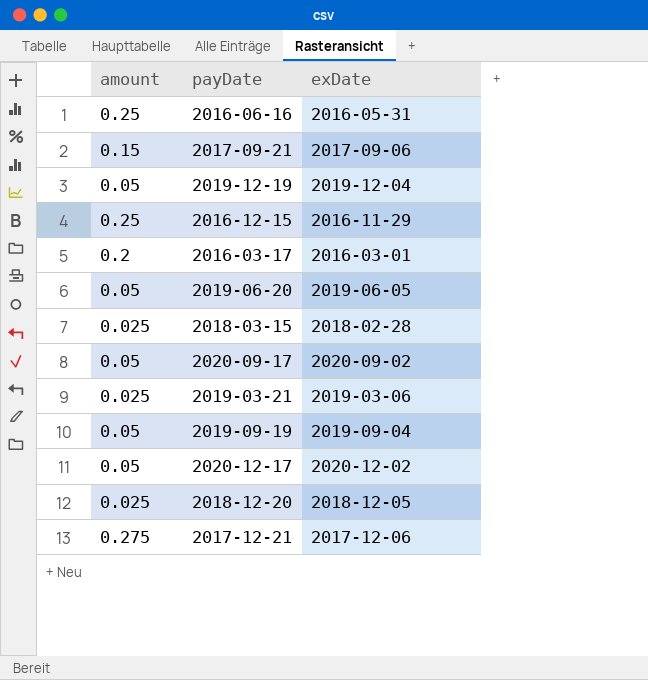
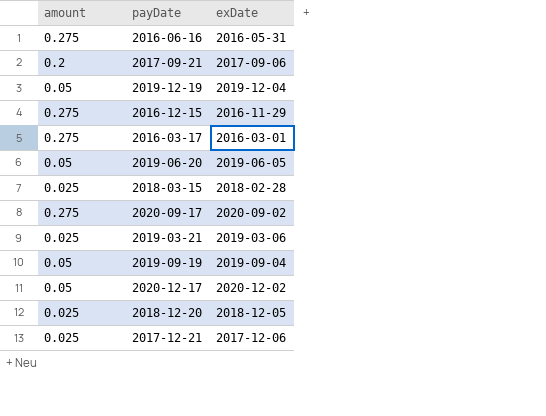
2016-06-16 | amount: 0.25 -> 0.275
2017-09-21 | amount: 0.15 -> 0.2
2016-12-15 | amount: 0.25 -> 0.275
2016-03-17 | amount: 0.2 -> 0.275
2020-09-17 | amount: 0.05 -> 0.275
2017-12-21 | amount: 0.275 -> 0.025

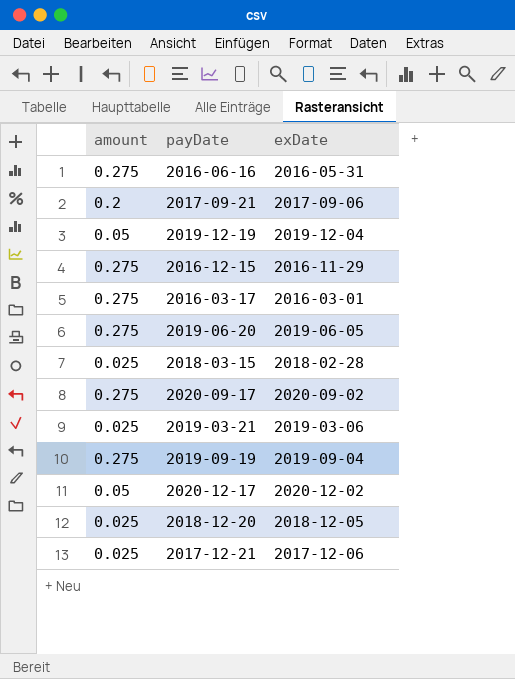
2019-06-20 | amount: 0.05 -> 0.275
2019-09-19 | amount: 0.05 -> 0.275

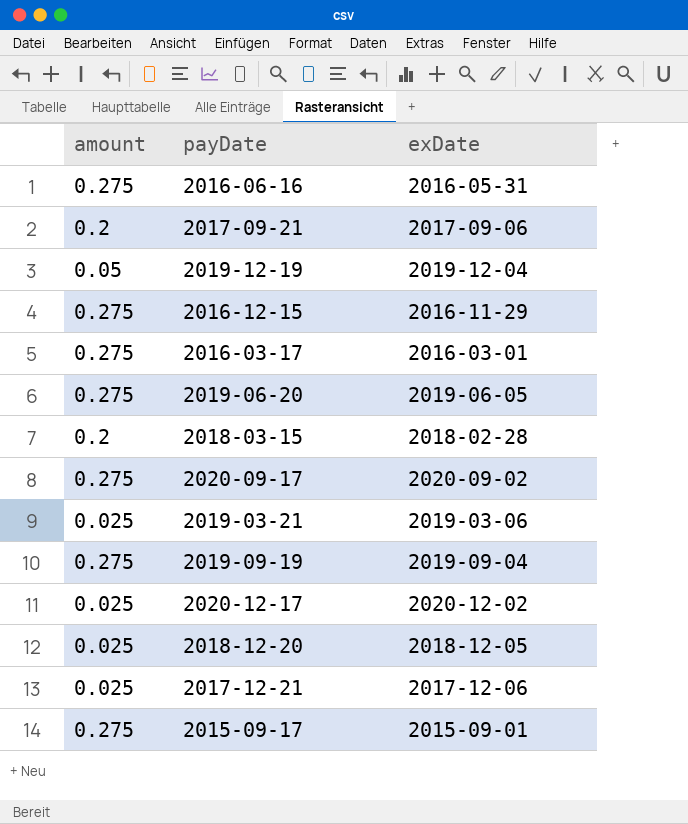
2018-03-15 | amount: 0.025 -> 0.2
2020-12-17 | amount: 0.05 -> 0.025
row 2015-09-17: none -> 0.275 | 2015-09-01

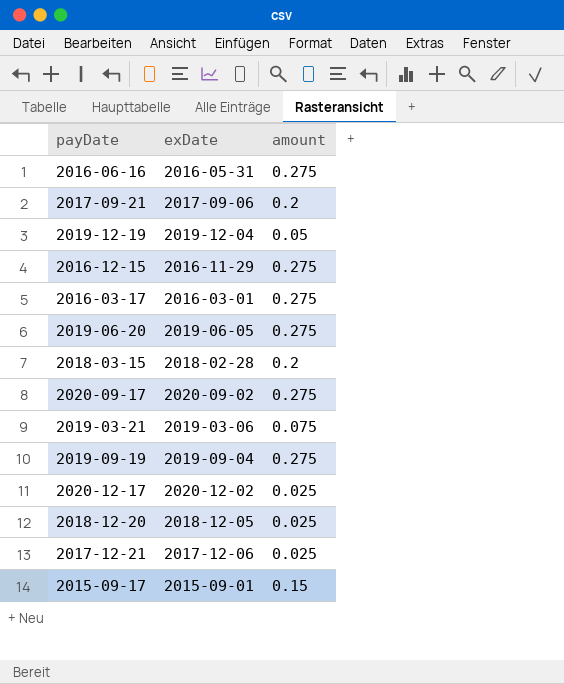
column amount | position: 1 -> 3
2019-03-21 | amount: 0.025 -> 0.075
2015-09-17 | amount: 0.275 -> 0.15

